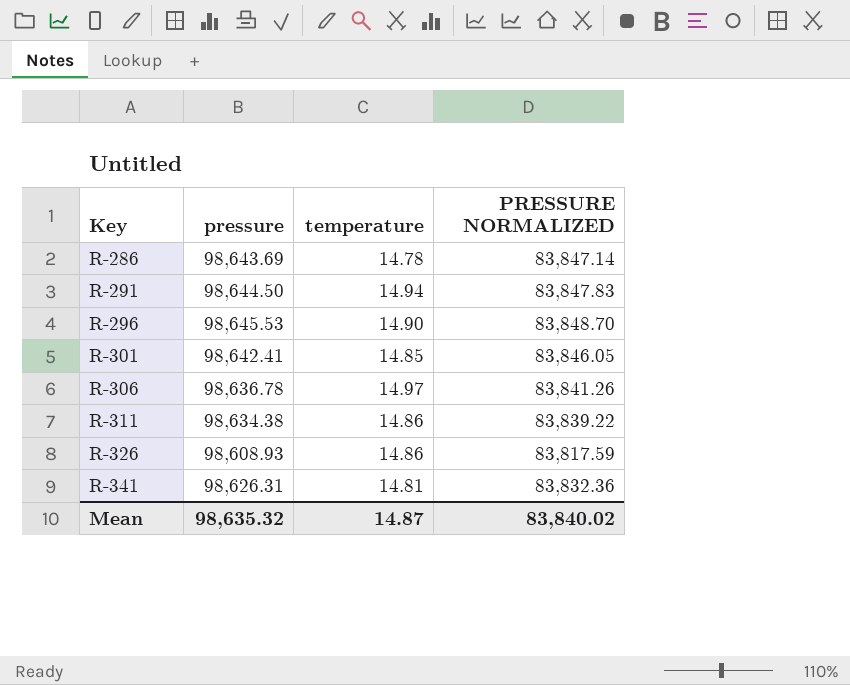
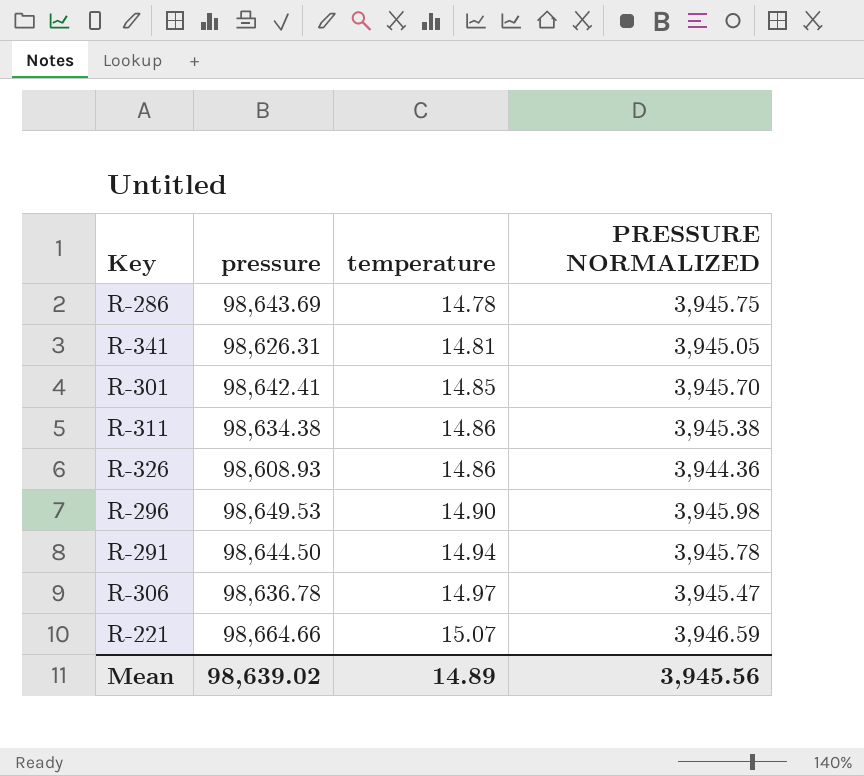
row order: Key ascending -> temperature ascending
column PRESSURE NORMALIZED | formula: [pressure] * 0.85 -> [pressure] * 0.04
R-296 | pressure: 98,645.53 -> 98,649.53
row R-221: none -> 98,664.66 | 15.07 | 3,946.59
Mean | pressure: 98,635.32 -> 98,639.02
Mean | temperature: 14.87 -> 14.89
Mean | PRESSURE NORMALIZED: 83,840.02 -> 3,945.56

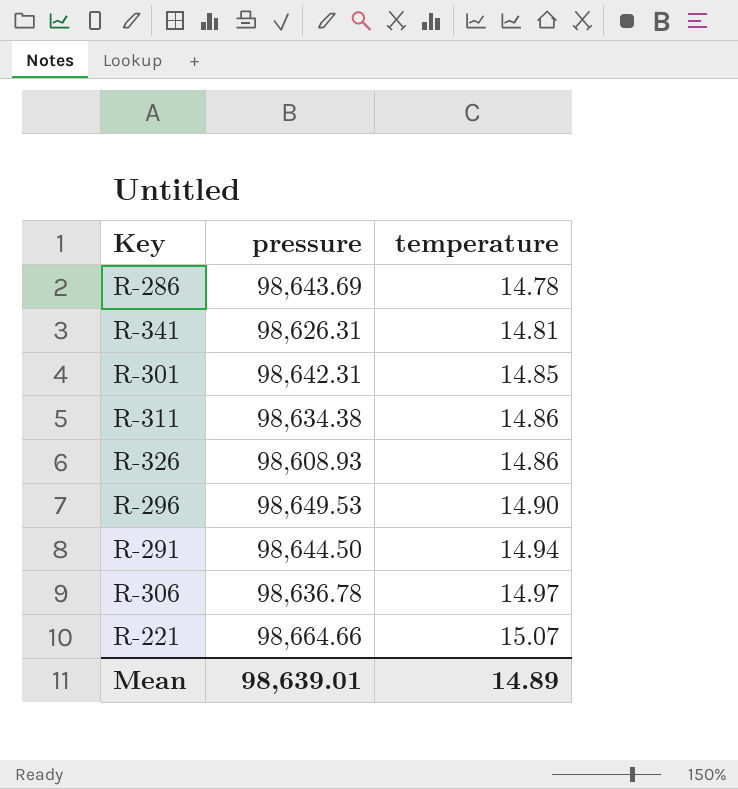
column PRESSURE NORMALIZED | formula: [pressure] * 0.04 -> none
R-301 | pressure: 98,642.41 -> 98,642.31
Mean | pressure: 98,639.02 -> 98,639.01

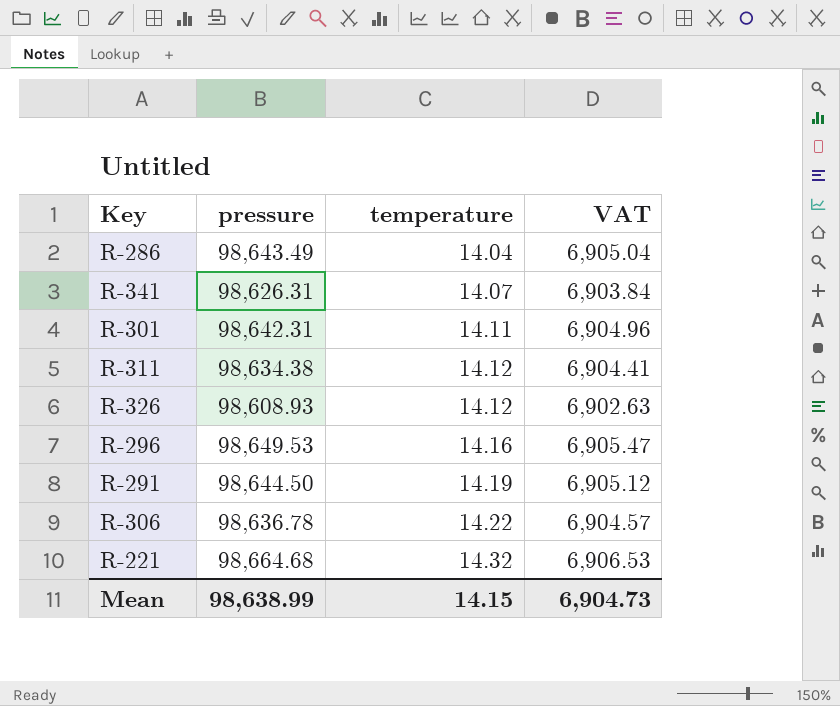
column VAT | formula: none -> [pressure] * 0.07
R-286 | pressure: 98,643.69 -> 98,643.49
R-286 | temperature: 14.78 -> 14.04
R-341 | temperature: 14.81 -> 14.07
R-301 | temperature: 14.85 -> 14.11
R-311 | temperature: 14.86 -> 14.12
R-326 | temperature: 14.86 -> 14.12
R-296 | temperature: 14.90 -> 14.16
R-291 | temperature: 14.94 -> 14.19
R-306 | temperature: 14.97 -> 14.22
R-221 | pressure: 98,664.66 -> 98,664.68
R-221 | temperature: 15.07 -> 14.32
Mean | pressure: 98,639.01 -> 98,638.99
Mean | temperature: 14.89 -> 14.15

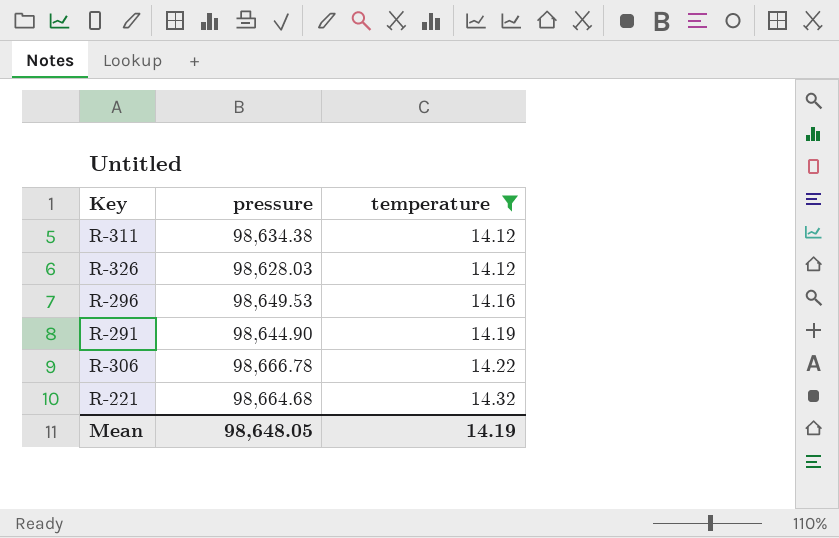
filter: none -> temperature >= 14.12
column VAT | formula: [pressure] * 0.07 -> none
R-326 | pressure: 98,608.93 -> 98,628.03
R-291 | pressure: 98,644.50 -> 98,644.90
R-306 | pressure: 98,636.78 -> 98,666.78
Mean | pressure: 98,638.99 -> 98,648.05
Mean | temperature: 14.15 -> 14.19

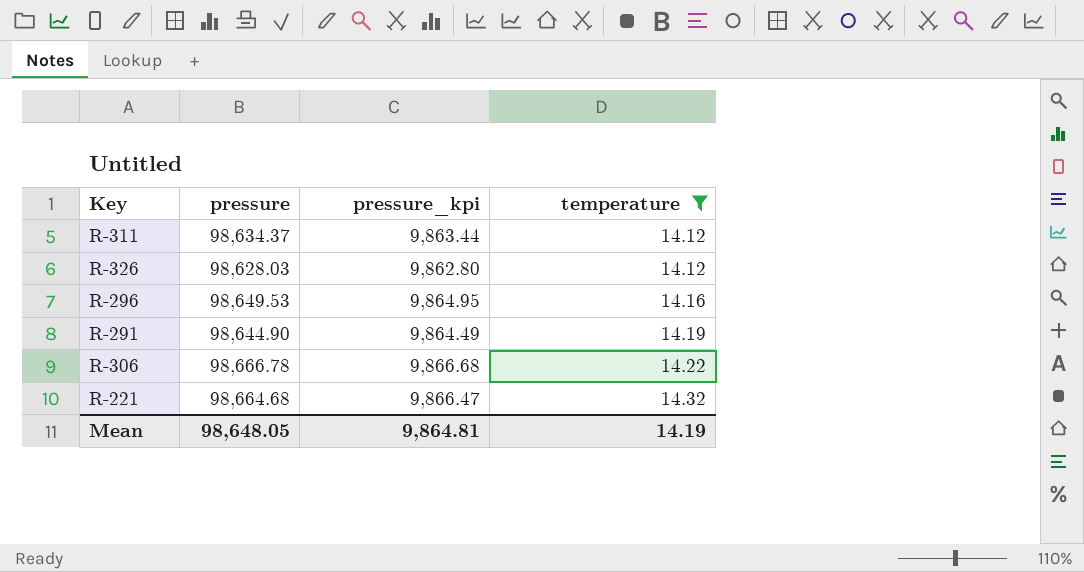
column pressure_kpi | formula: none -> [pressure] * 0.1
R-311 | pressure: 98,634.38 -> 98,634.37

